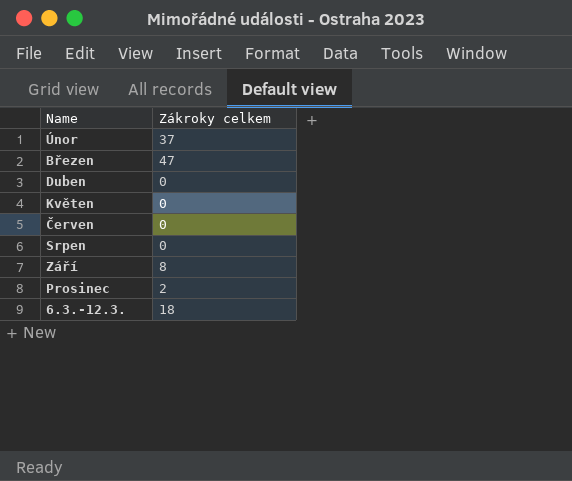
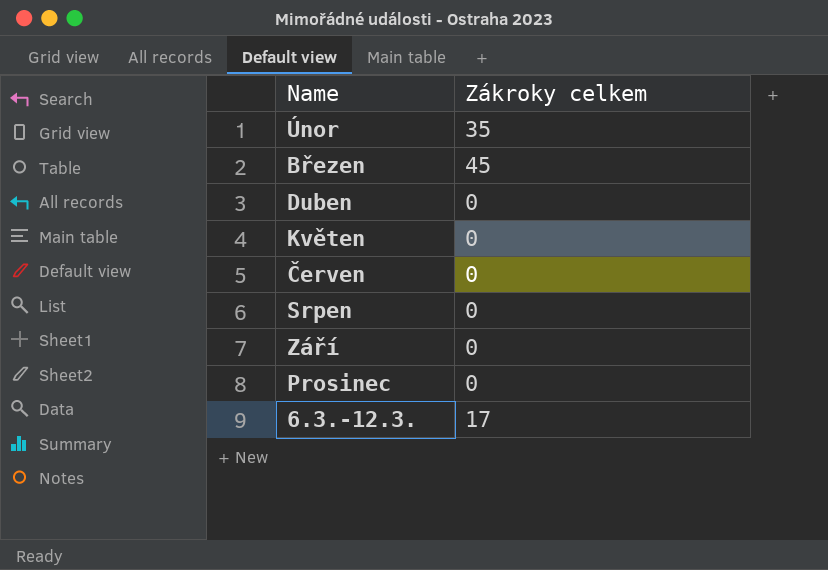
Únor | Zákroky celkem: 37 -> 35
Březen | Zákroky celkem: 47 -> 45
Září | Zákroky celkem: 8 -> 0
Prosinec | Zákroky celkem: 2 -> 0
6.3.-12.3. | Zákroky celkem: 18 -> 17

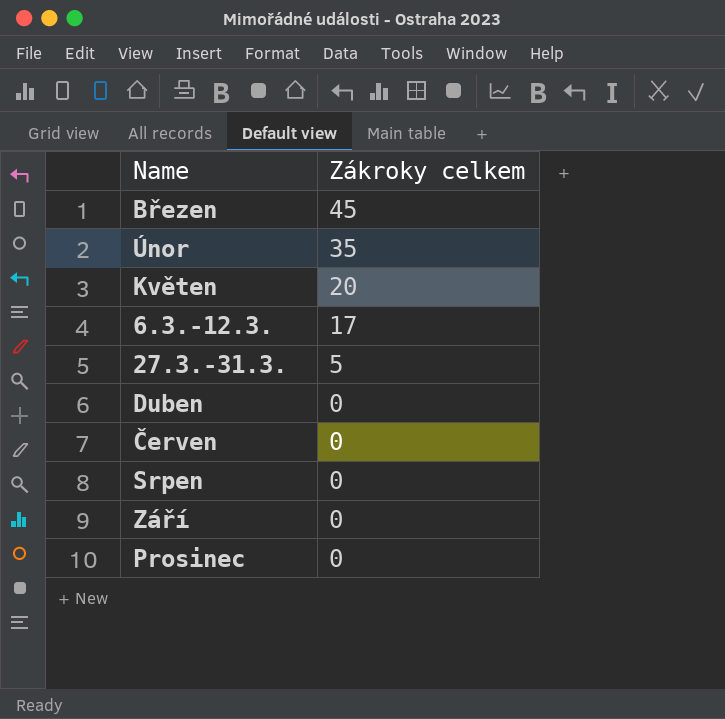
row order: none -> Zákroky celkem descending
Květen | Zákroky celkem: 0 -> 20
row 27.3.-31.3.: none -> 5

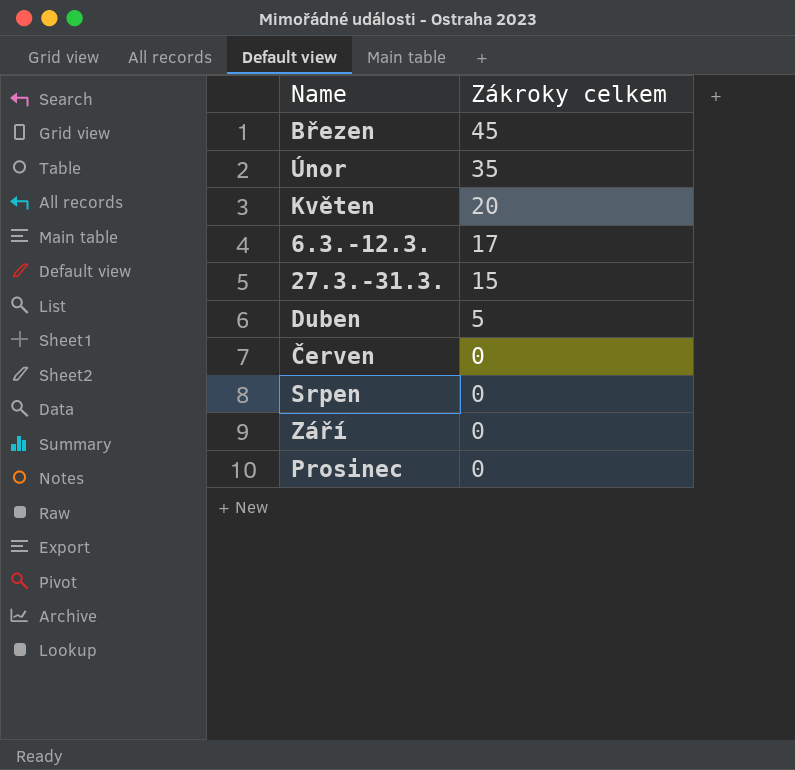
27.3.-31.3. | Zákroky celkem: 5 -> 15
Duben | Zákroky celkem: 0 -> 5

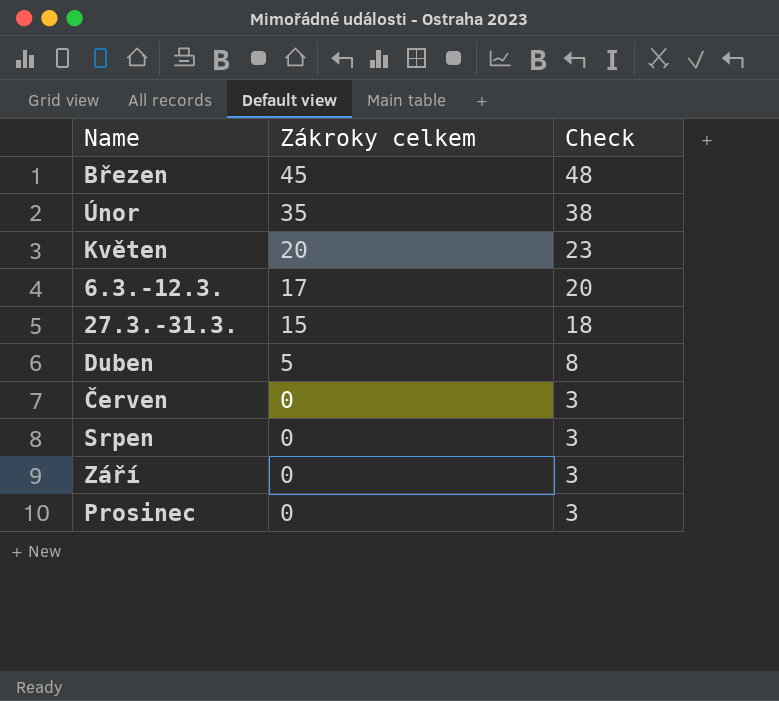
column Check | formula: none -> [Zákroky celkem] + 3

